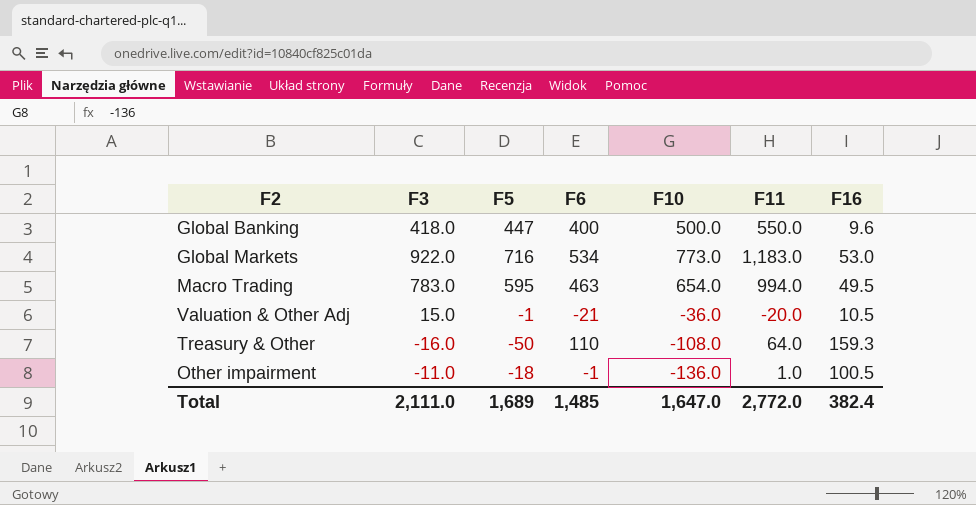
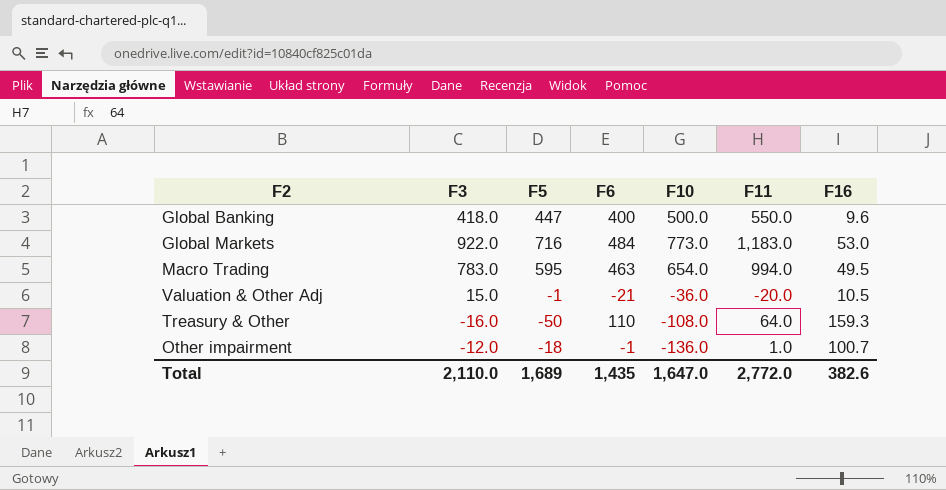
Global Markets | F6: 534 -> 484
Other impairment | F3: -11.0 -> -12.0
Other impairment | F16: 100.5 -> 100.7
Total | F3: 2,111.0 -> 2,110.0
Total | F6: 1,485 -> 1,435
Total | F16: 382.4 -> 382.6

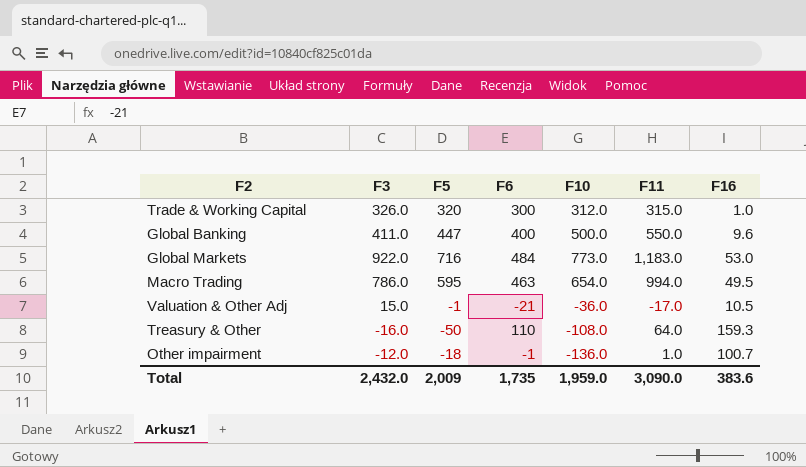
row Trade & Working Capital: none -> 326.0 | 320 | 300 | 312.0 | 315.0 | 1.0
Global Banking | F3: 418.0 -> 411.0
Macro Trading | F3: 783.0 -> 786.0
Valuation & Other Adj | F11: -20.0 -> -17.0
Total | F3: 2,110.0 -> 2,432.0
Total | F5: 1,689 -> 2,009
Total | F6: 1,435 -> 1,735
Total | F10: 1,647.0 -> 1,959.0
Total | F11: 2,772.0 -> 3,090.0
Total | F16: 382.6 -> 383.6

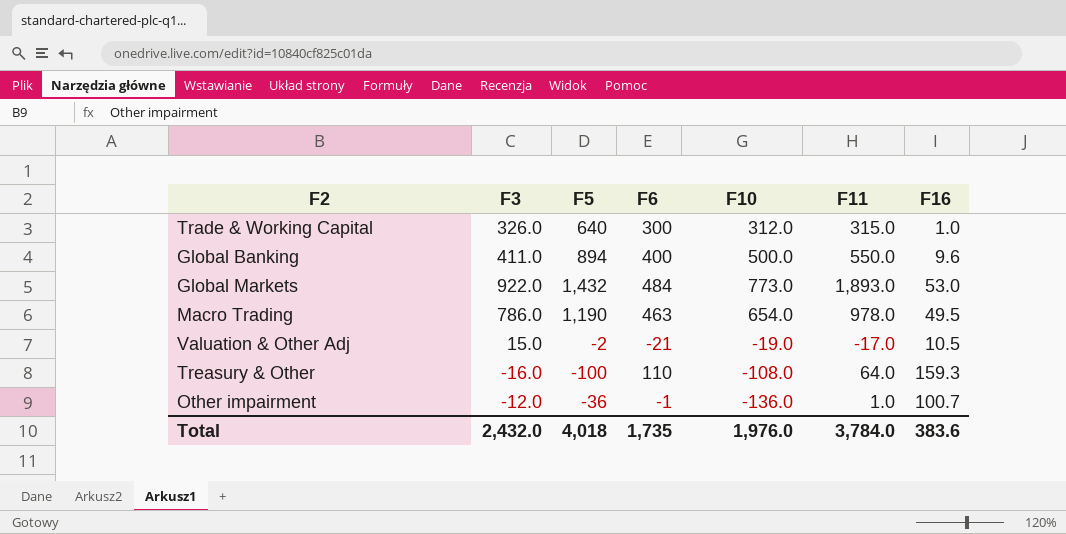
Trade & Working Capital | F5: 320 -> 640
Global Banking | F5: 447 -> 894
Global Markets | F5: 716 -> 1,432
Global Markets | F11: 1,183.0 -> 1,893.0
Macro Trading | F5: 595 -> 1,190
Macro Trading | F11: 994.0 -> 978.0
Valuation & Other Adj | F5: -1 -> -2
Valuation & Other Adj | F10: -36.0 -> -19.0
Treasury & Other | F5: -50 -> -100
Other impairment | F5: -18 -> -36
Total | F5: 2,009 -> 4,018
Total | F10: 1,959.0 -> 1,976.0
Total | F11: 3,090.0 -> 3,784.0

